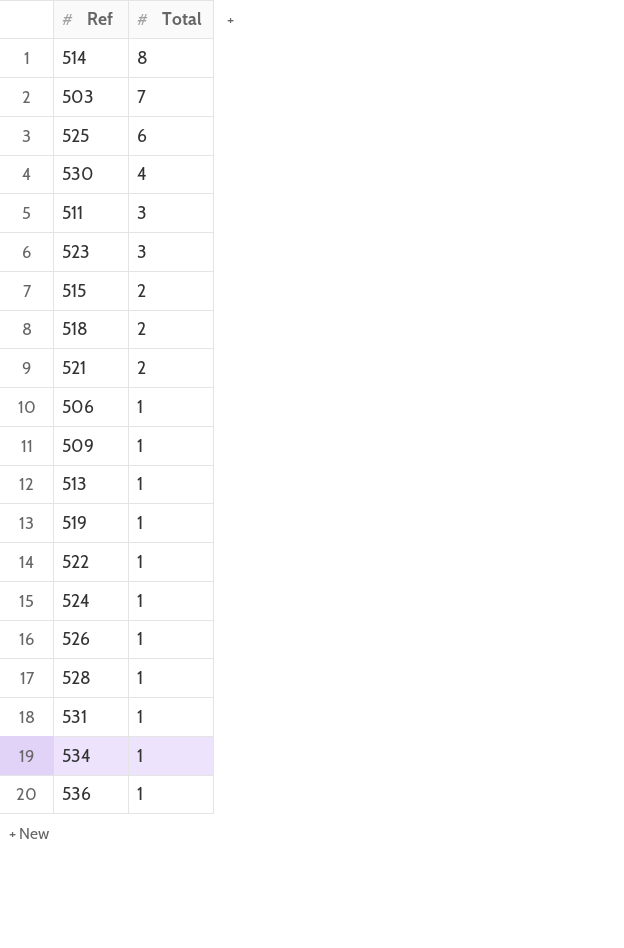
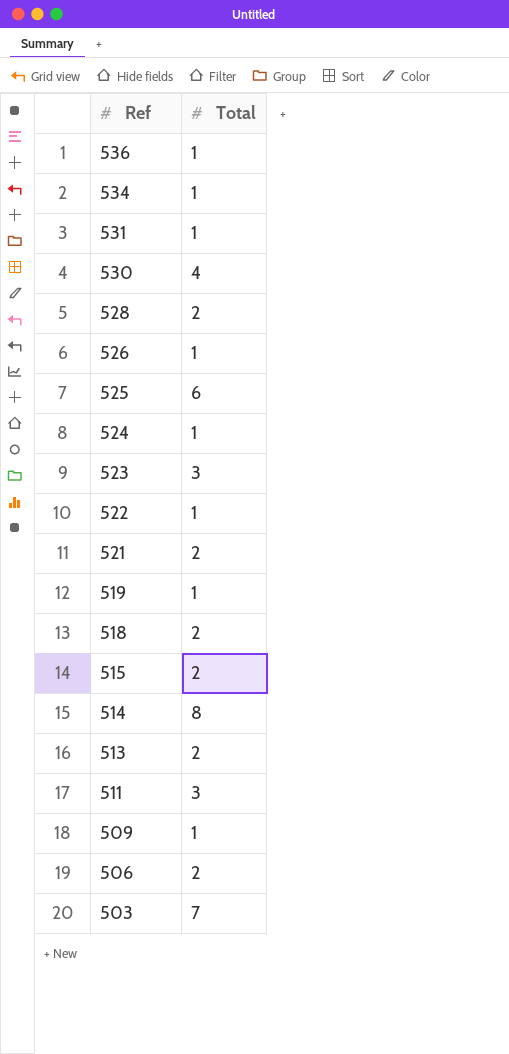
row order: Total descending -> Ref descending
528 | Total: 1 -> 2
513 | Total: 1 -> 2
506 | Total: 1 -> 2

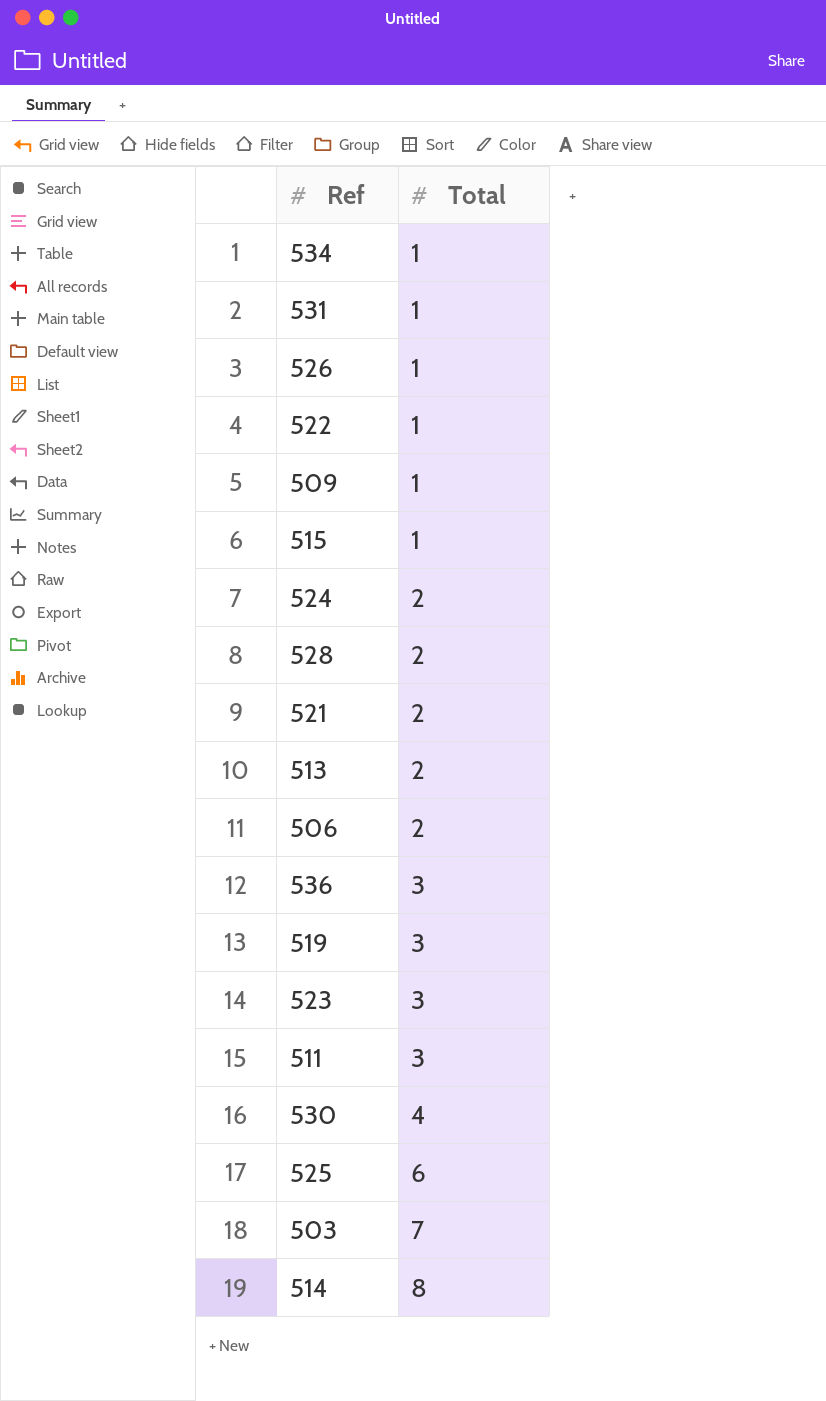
row order: Ref descending -> Total ascending
row 518: 2 -> none
515 | Total: 2 -> 1
524 | Total: 1 -> 2
536 | Total: 1 -> 3
519 | Total: 1 -> 3

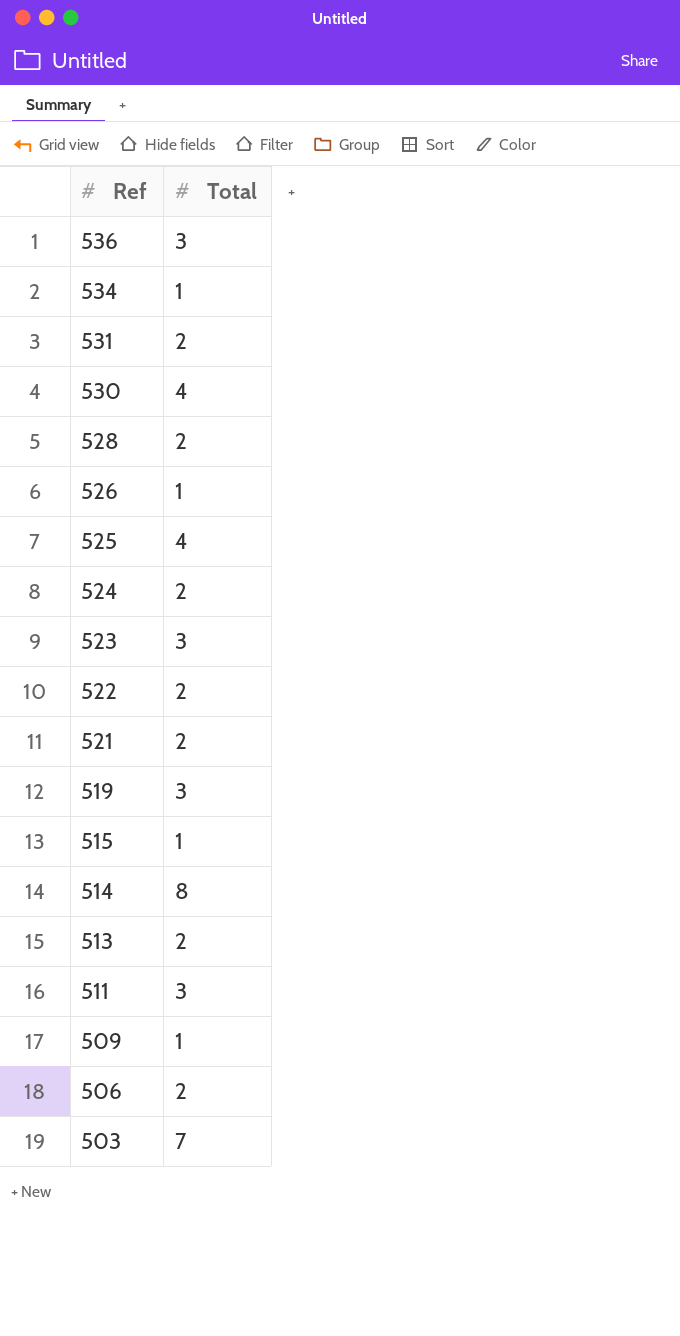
row order: Total ascending -> Ref descending
531 | Total: 1 -> 2
525 | Total: 6 -> 4
522 | Total: 1 -> 2

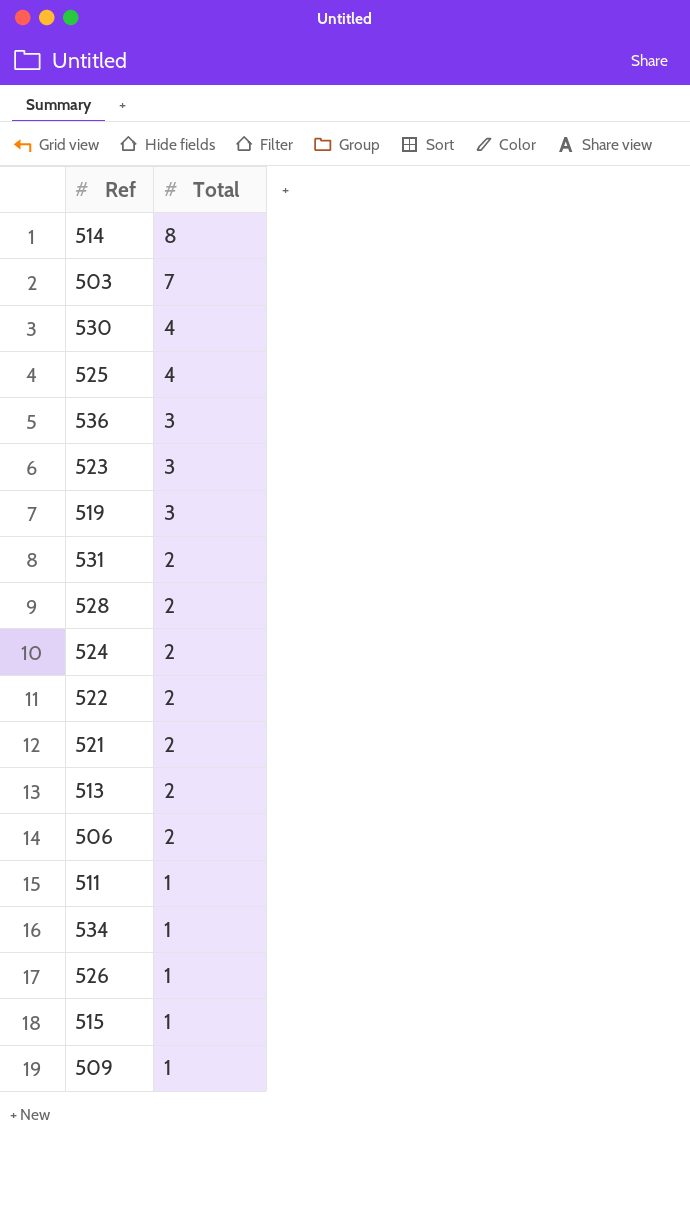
row order: Ref descending -> Total descending
511 | Total: 3 -> 1

